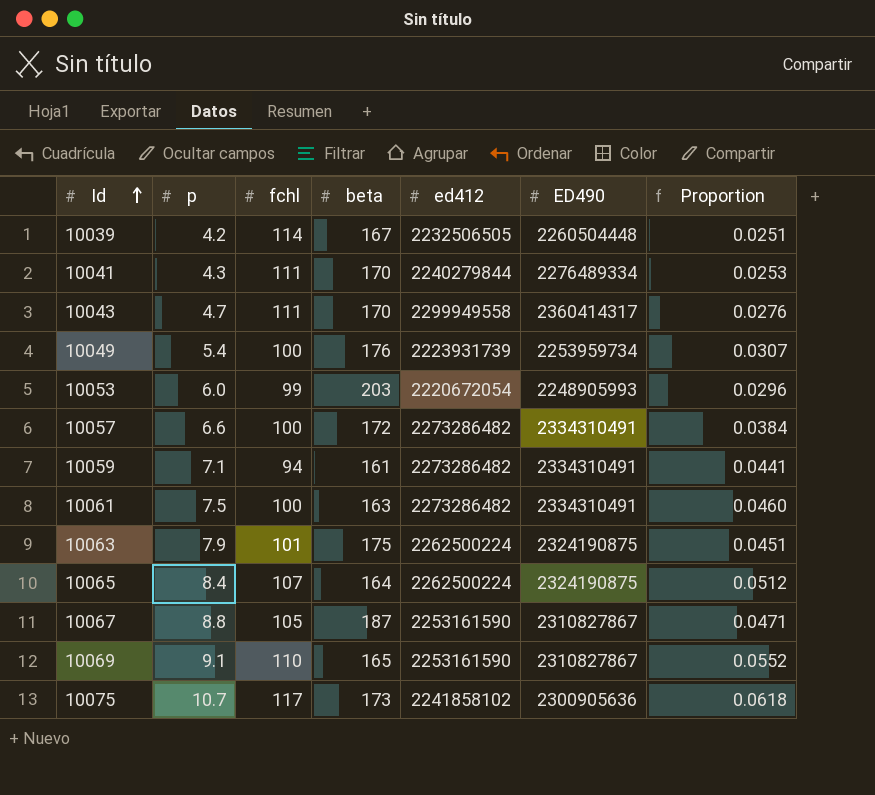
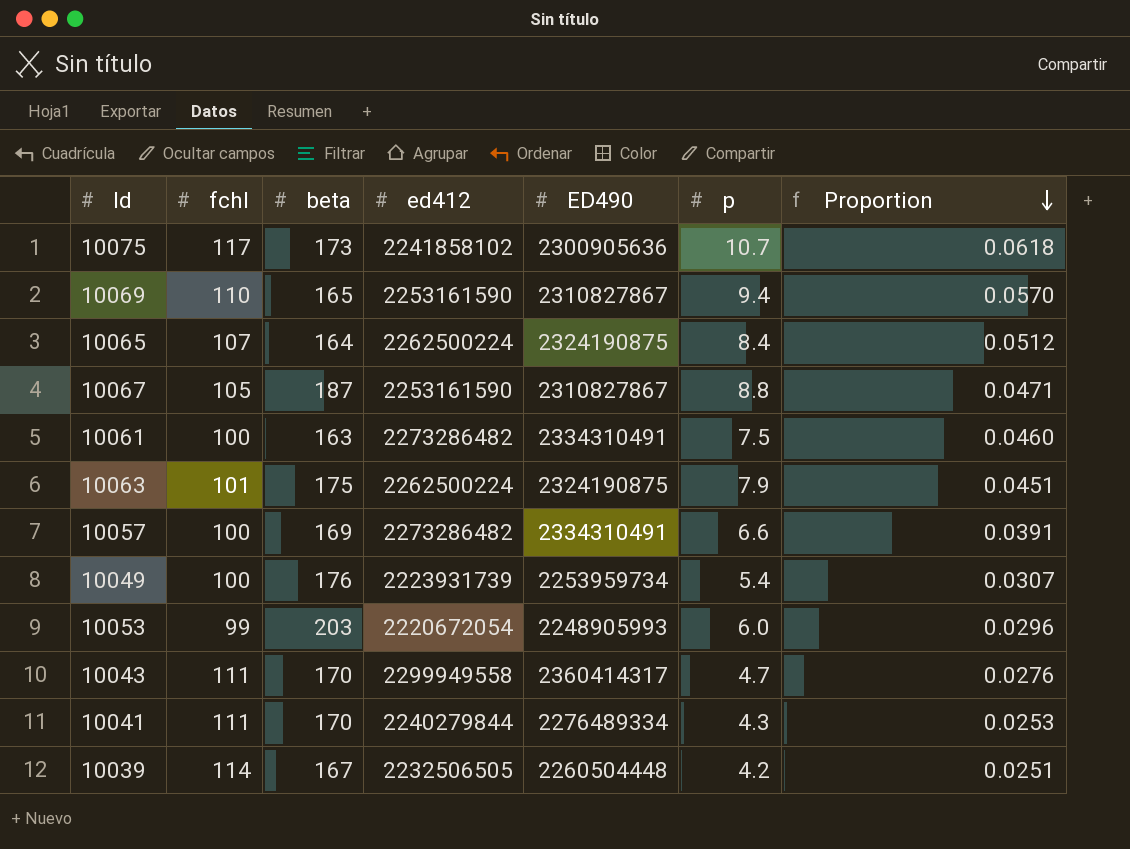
row order: Id ascending -> Proportion descending
column p | position: 2 -> 6
row 10059: 7.1 | 94 | 161 | 2273286482 | 2334310491 | 0.0441 -> none
10069 | p: 9.1 -> 9.4
10069 | Proportion: 0.0552 -> 0.0570
10057 | beta: 172 -> 169
10057 | Proportion: 0.0384 -> 0.0391

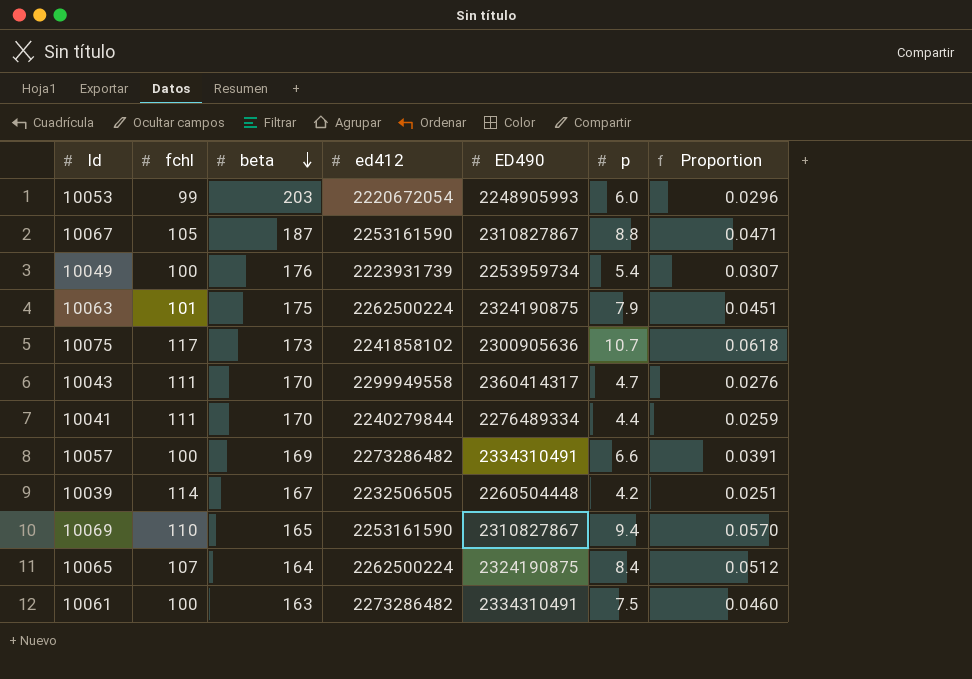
row order: Proportion descending -> beta descending
10041 | p: 4.3 -> 4.4
10041 | Proportion: 0.0253 -> 0.0259

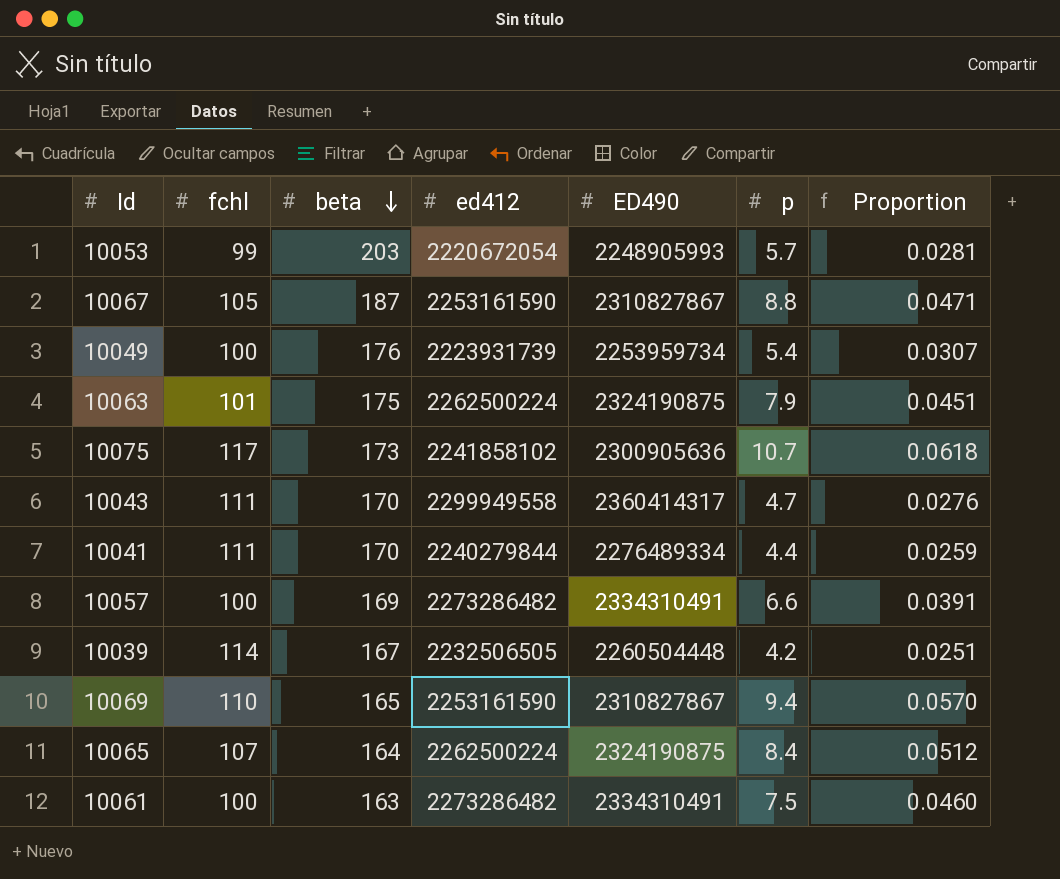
10053 | p: 6.0 -> 5.7
10053 | Proportion: 0.0296 -> 0.0281

